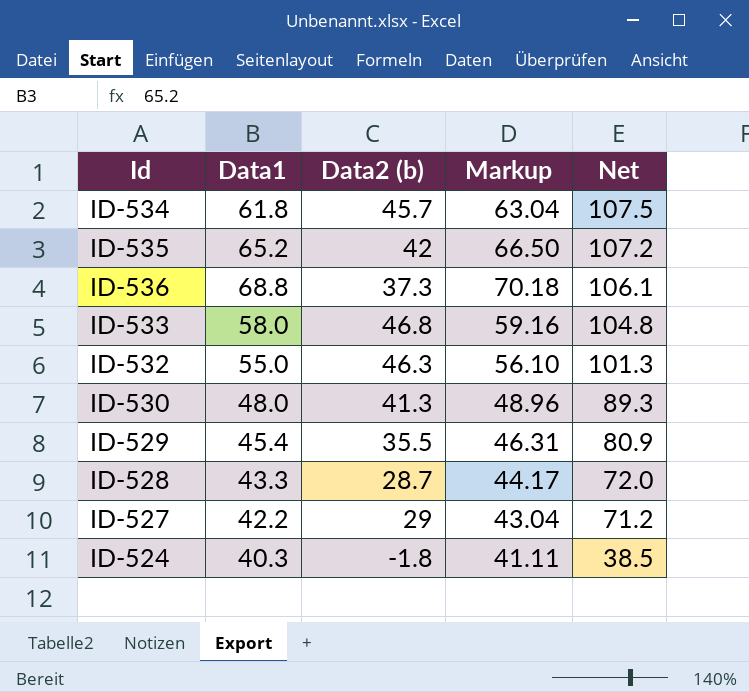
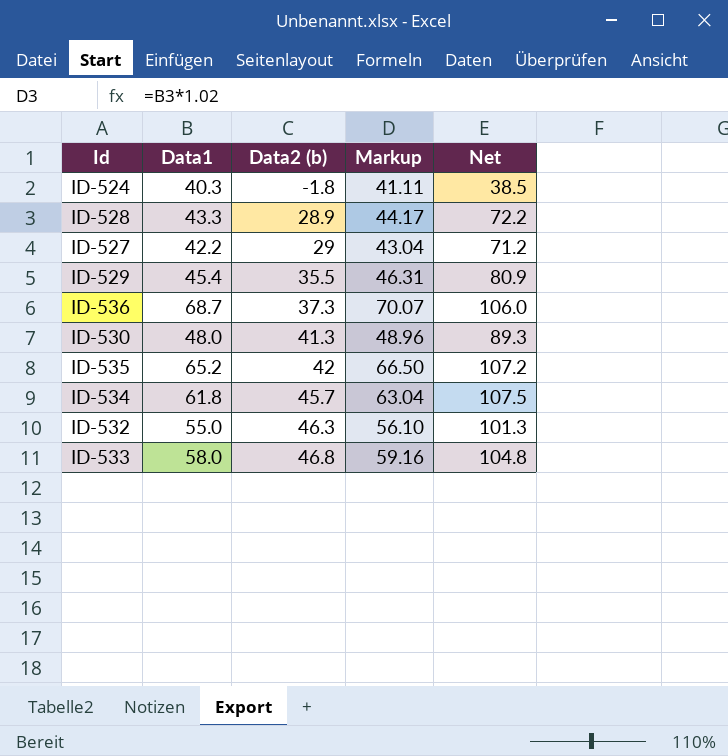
row order: Net descending -> Data2 (b) ascending
ID-528 | Data2 (b): 28.7 -> 28.9
ID-528 | Net: 72.0 -> 72.2
ID-536 | Data1: 68.8 -> 68.7
ID-536 | Markup: 70.18 -> 70.07
ID-536 | Net: 106.1 -> 106.0

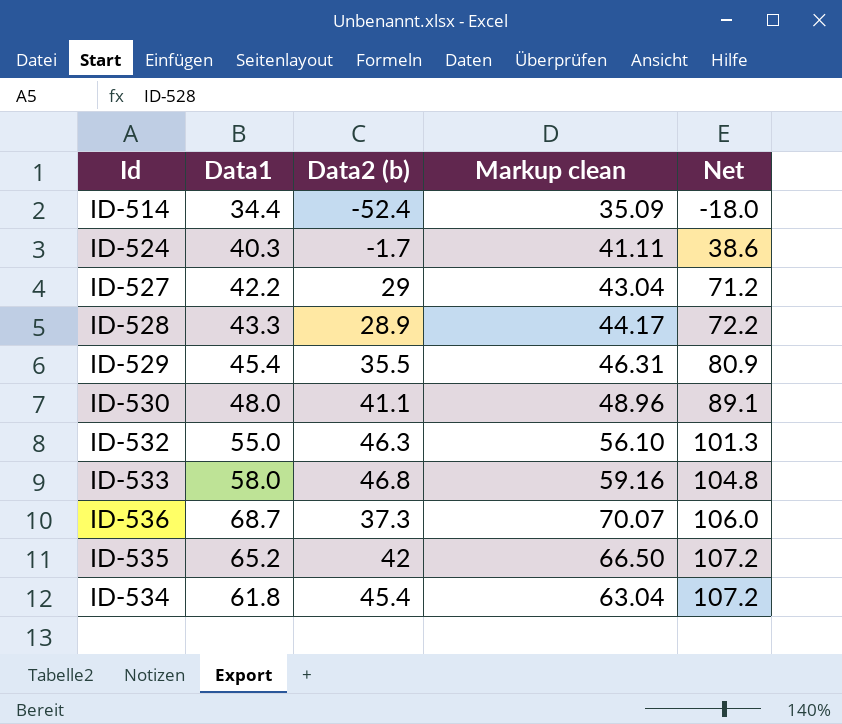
row order: Data2 (b) ascending -> Net ascending
column name: Markup -> Markup clean
row ID-514: none -> 34.4 | -52.4 | 35.09 | -18.0
ID-524 | Data2 (b): -1.8 -> -1.7
ID-524 | Net: 38.5 -> 38.6
ID-530 | Data2 (b): 41.3 -> 41.1
ID-530 | Net: 89.3 -> 89.1
ID-534 | Data2 (b): 45.7 -> 45.4
ID-534 | Net: 107.5 -> 107.2

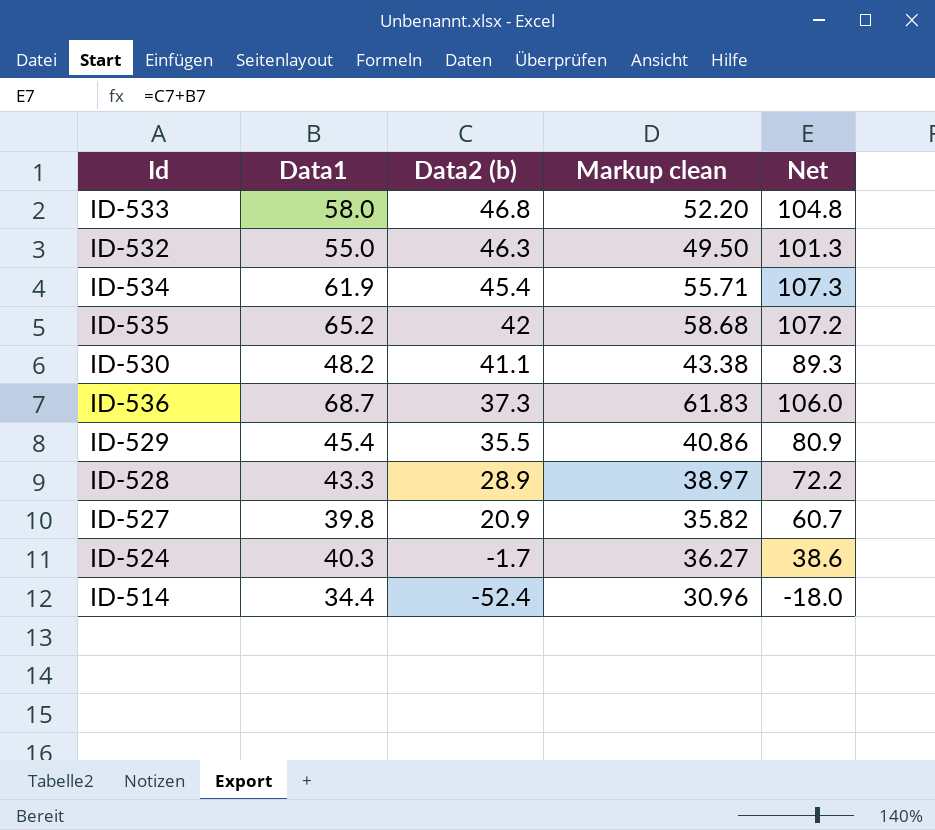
row order: Net ascending -> Data2 (b) descending
column Markup clean | formula: [Data1] * 1.02 -> [Data1] * 0.9
ID-534 | Data1: 61.8 -> 61.9
ID-534 | Net: 107.2 -> 107.3
ID-530 | Data1: 48.0 -> 48.2
ID-530 | Net: 89.1 -> 89.3
ID-527 | Data1: 42.2 -> 39.8
ID-527 | Data2 (b): 29 -> 20.9
ID-527 | Net: 71.2 -> 60.7

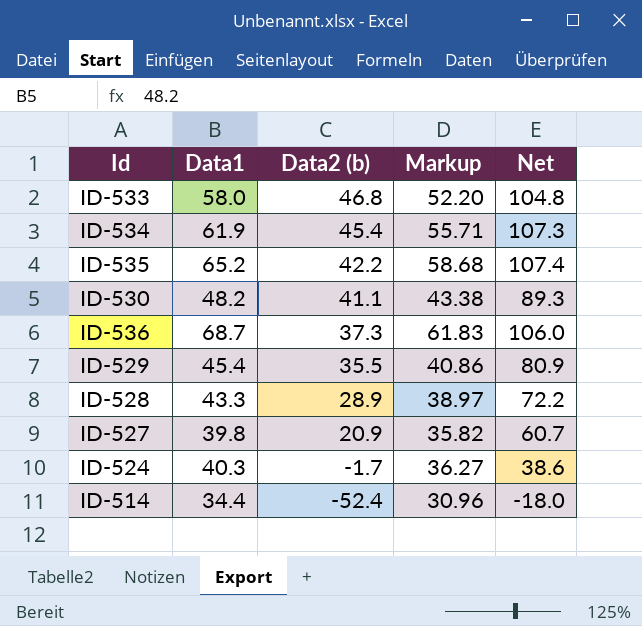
column name: Markup clean -> Markup
row ID-532: 55.0 | 46.3 | 49.50 | 101.3 -> none
ID-535 | Data2 (b): 42 -> 42.2
ID-535 | Net: 107.2 -> 107.4

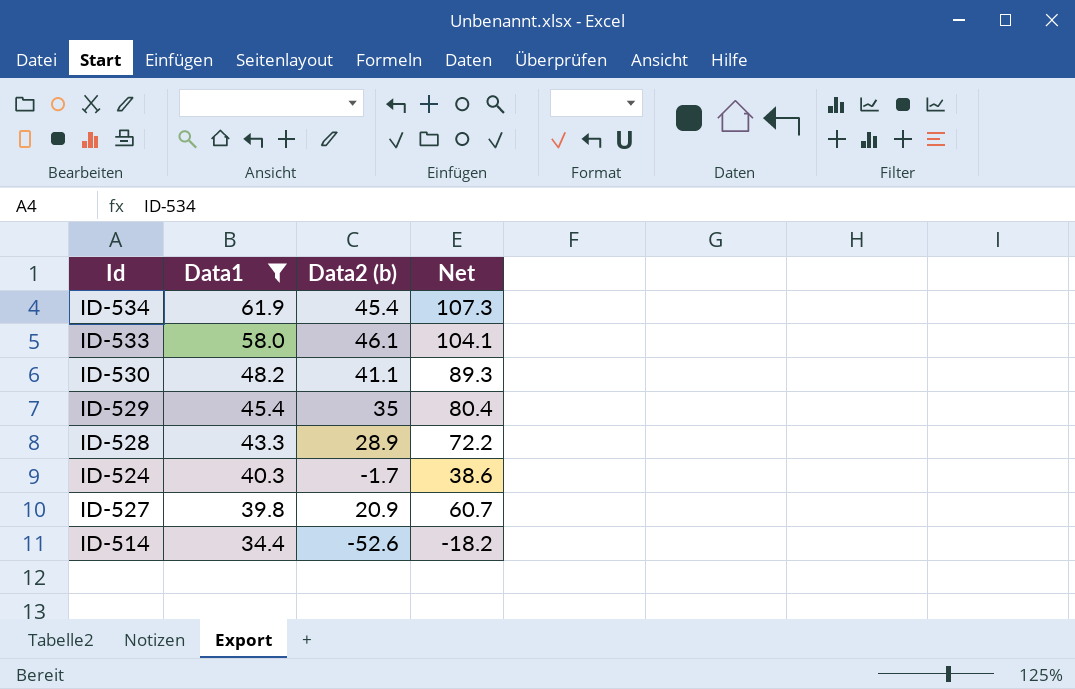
filter: none -> Data1 <= 61.9
row order: Data2 (b) descending -> Data1 descending
column Markup | formula: [Data1] * 0.9 -> none
ID-533 | Data2 (b): 46.8 -> 46.1
ID-533 | Net: 104.8 -> 104.1
ID-529 | Data2 (b): 35.5 -> 35
ID-529 | Net: 80.9 -> 80.4
ID-514 | Data2 (b): -52.4 -> -52.6
ID-514 | Net: -18.0 -> -18.2

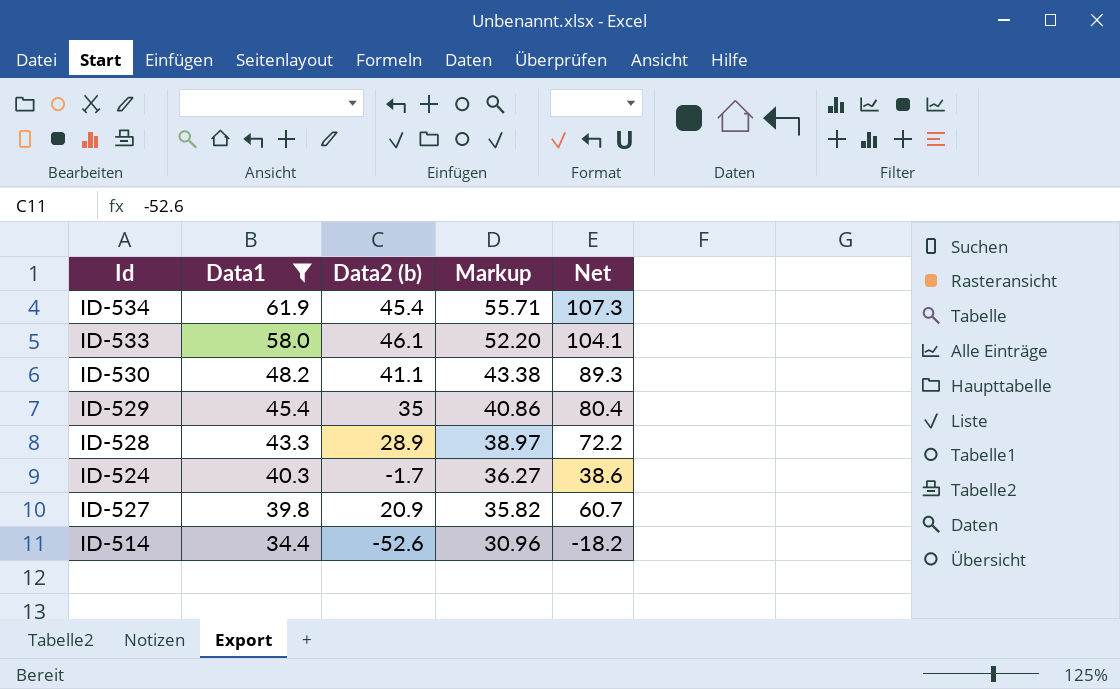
column Markup | formula: none -> [Data1] * 0.9

